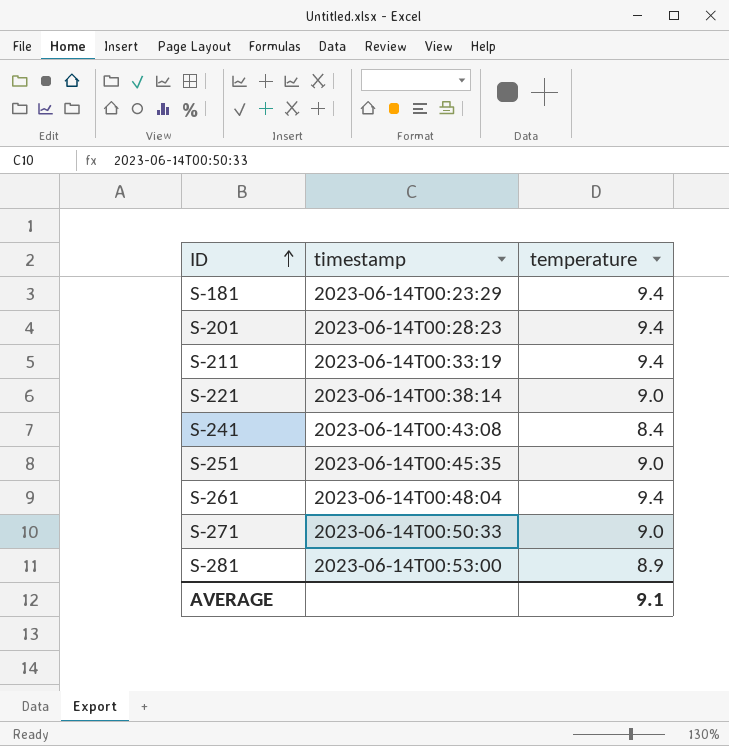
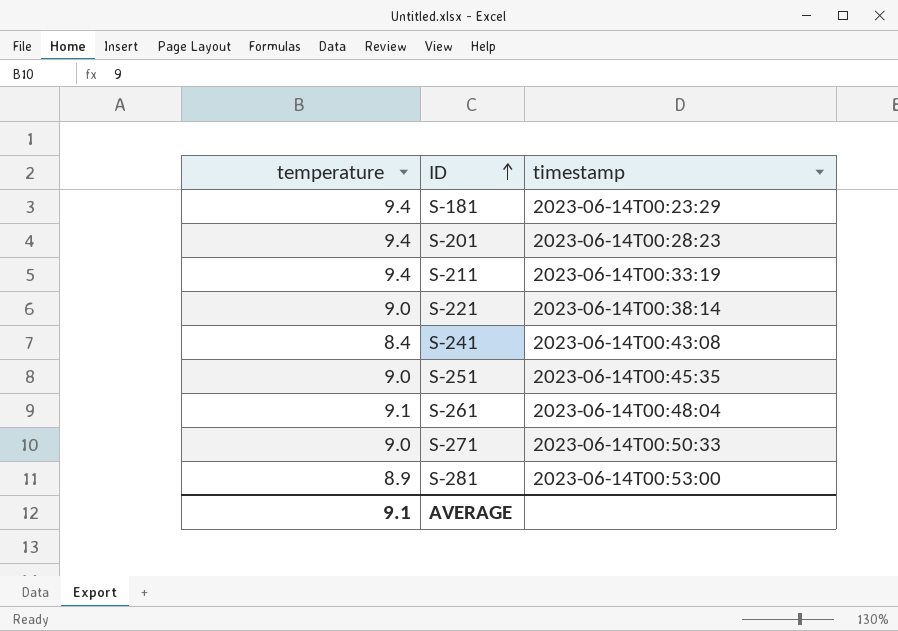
column temperature | position: 3 -> 1
S-261 | temperature: 9.4 -> 9.1

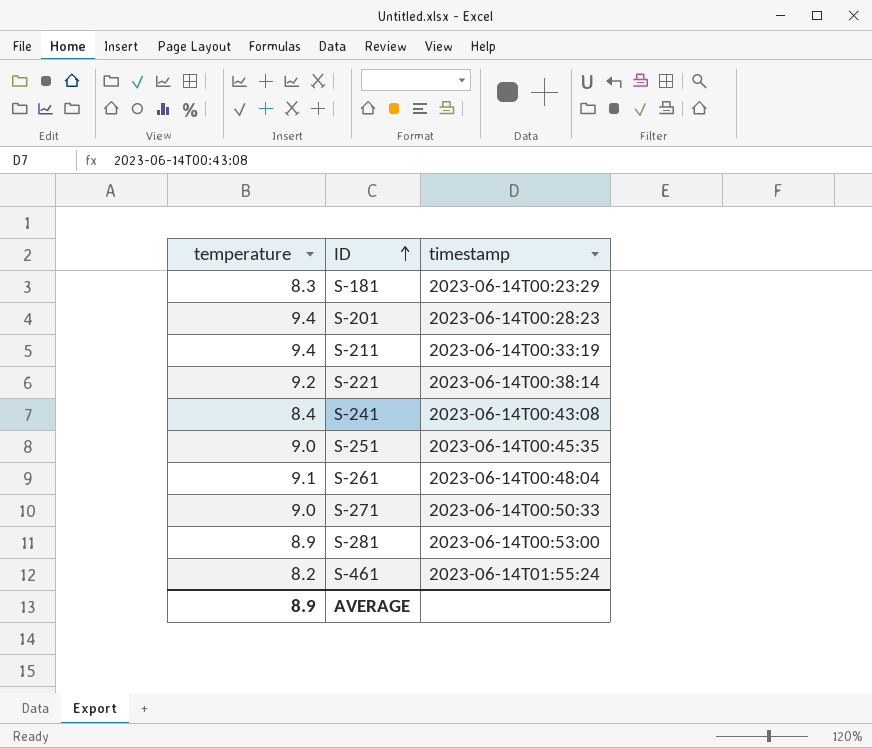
S-181 | temperature: 9.4 -> 8.3
S-221 | temperature: 9.0 -> 9.2
row S-461: none -> 8.2 | 2023-06-14T01:55:24
AVERAGE | temperature: 9.1 -> 8.9

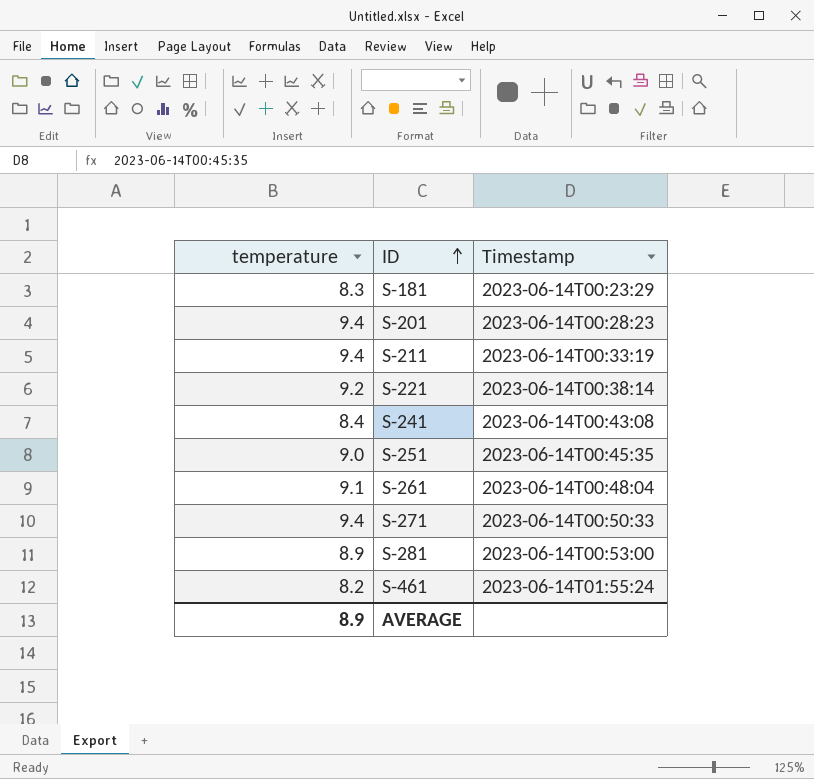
column name: timestamp -> Timestamp
S-271 | temperature: 9.0 -> 9.4

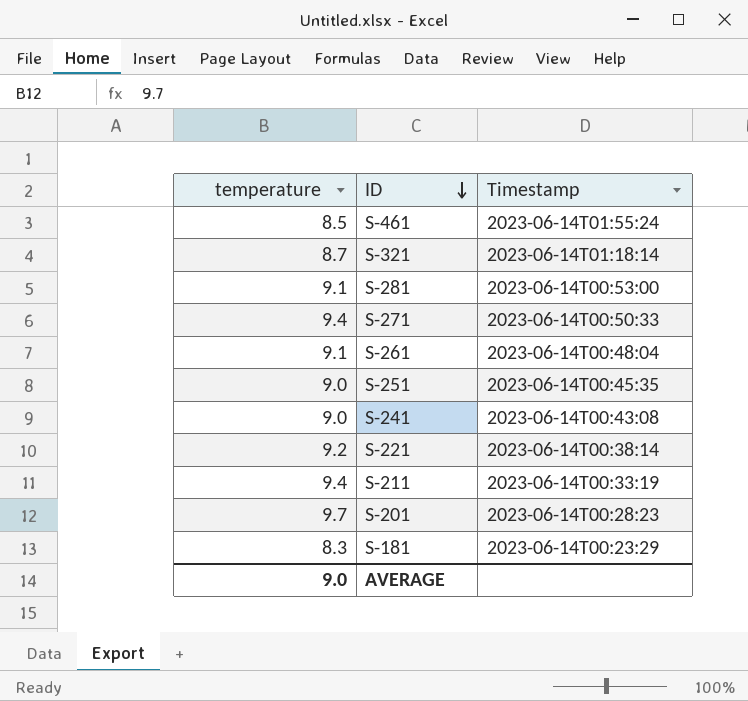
row order: ID ascending -> ID descending
S-461 | temperature: 8.2 -> 8.5
row S-321: none -> 8.7 | 2023-06-14T01:18:14
S-281 | temperature: 8.9 -> 9.1
S-241 | temperature: 8.4 -> 9.0
S-201 | temperature: 9.4 -> 9.7
AVERAGE | temperature: 8.9 -> 9.0

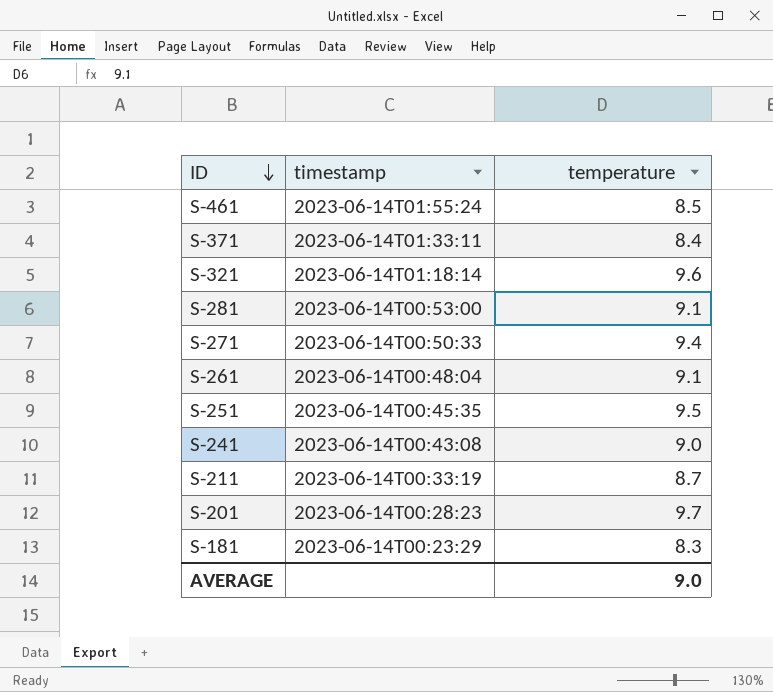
column name: Timestamp -> timestamp
column temperature | position: 1 -> 3
row S-221: 9.2 | 2023-06-14T00:38:14 -> none
row S-371: none -> 2023-06-14T01:33:11 | 8.4
S-321 | temperature: 8.7 -> 9.6
S-251 | temperature: 9.0 -> 9.5
S-211 | temperature: 9.4 -> 8.7

